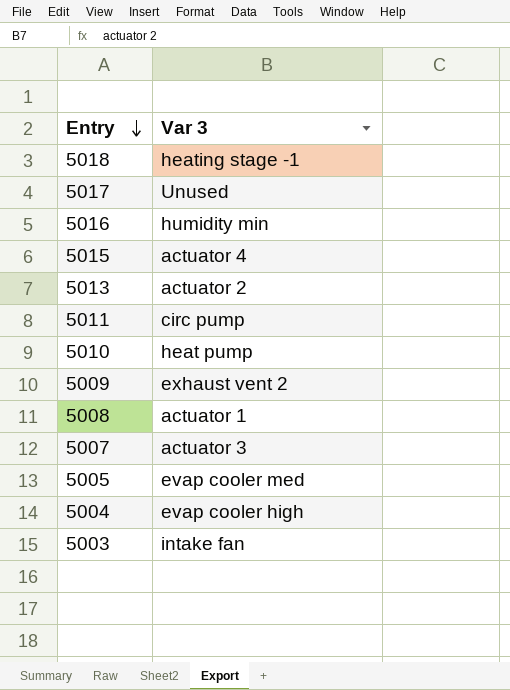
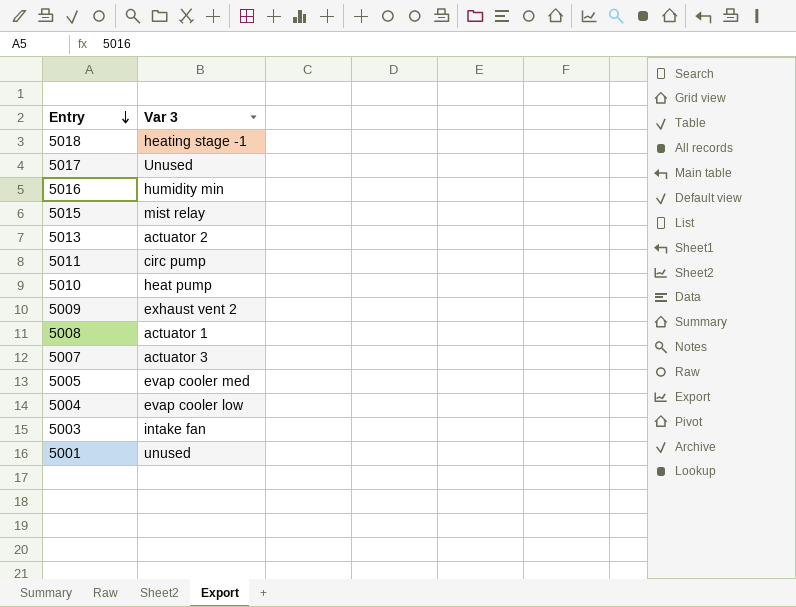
5015 | Var 3: actuator 4 -> mist relay
5004 | Var 3: evap cooler high -> evap cooler low
row 5001: none -> unused

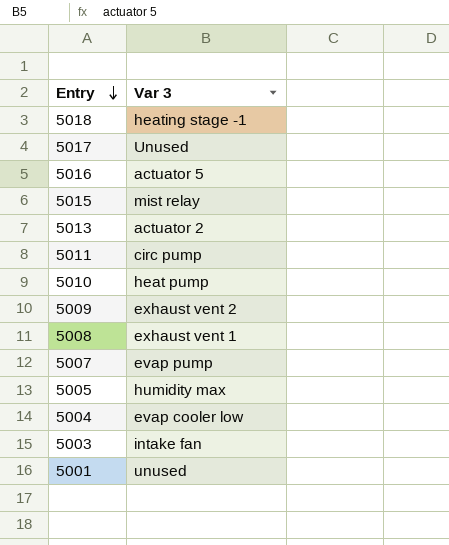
5016 | Var 3: humidity min -> actuator 5
5008 | Var 3: actuator 1 -> exhaust vent 1
5007 | Var 3: actuator 3 -> evap pump
5005 | Var 3: evap cooler med -> humidity max

